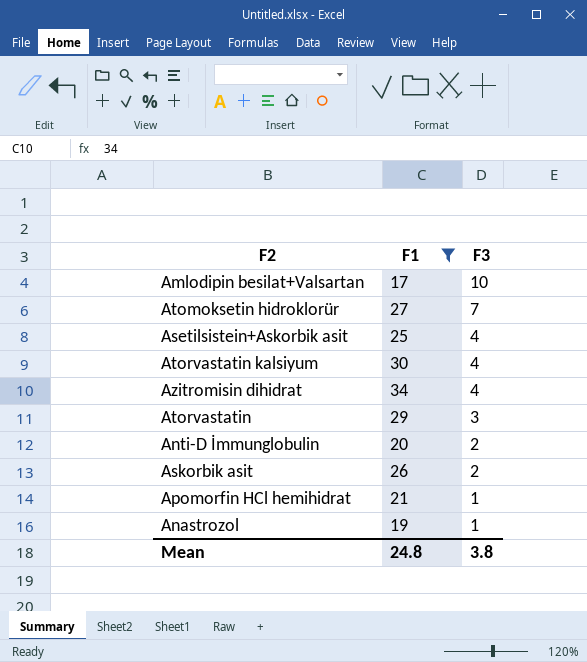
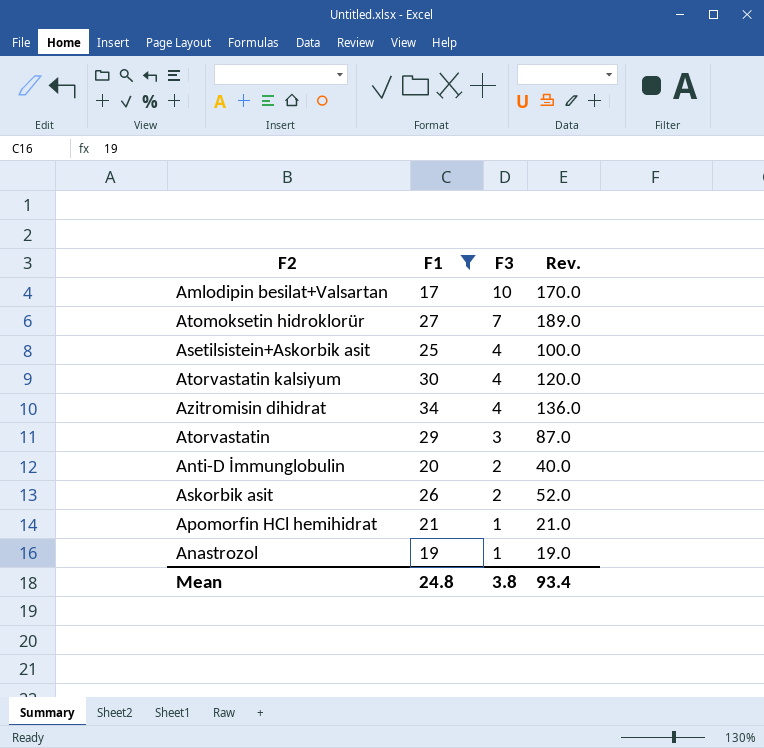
column Rev. | formula: none -> [F1] * [F3]

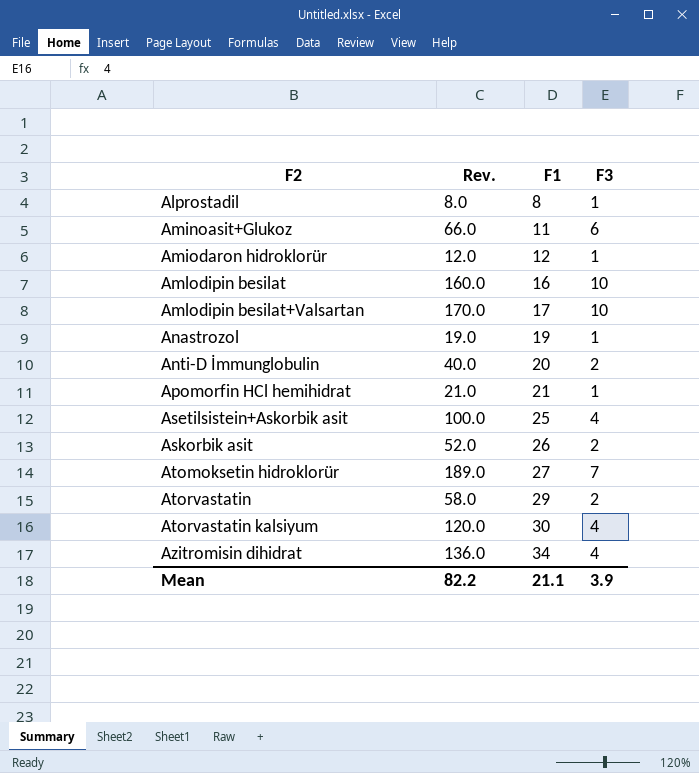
filter: F1 >= 17 -> none
row order: F3 descending -> F2 ascending
column Rev. | position: 4 -> 2
Atorvastatin | Rev.: 87.0 -> 58.0
Atorvastatin | F3: 3 -> 2
Mean | Rev.: 93.4 -> 82.2
Mean | F1: 24.8 -> 21.1
Mean | F3: 3.8 -> 3.9

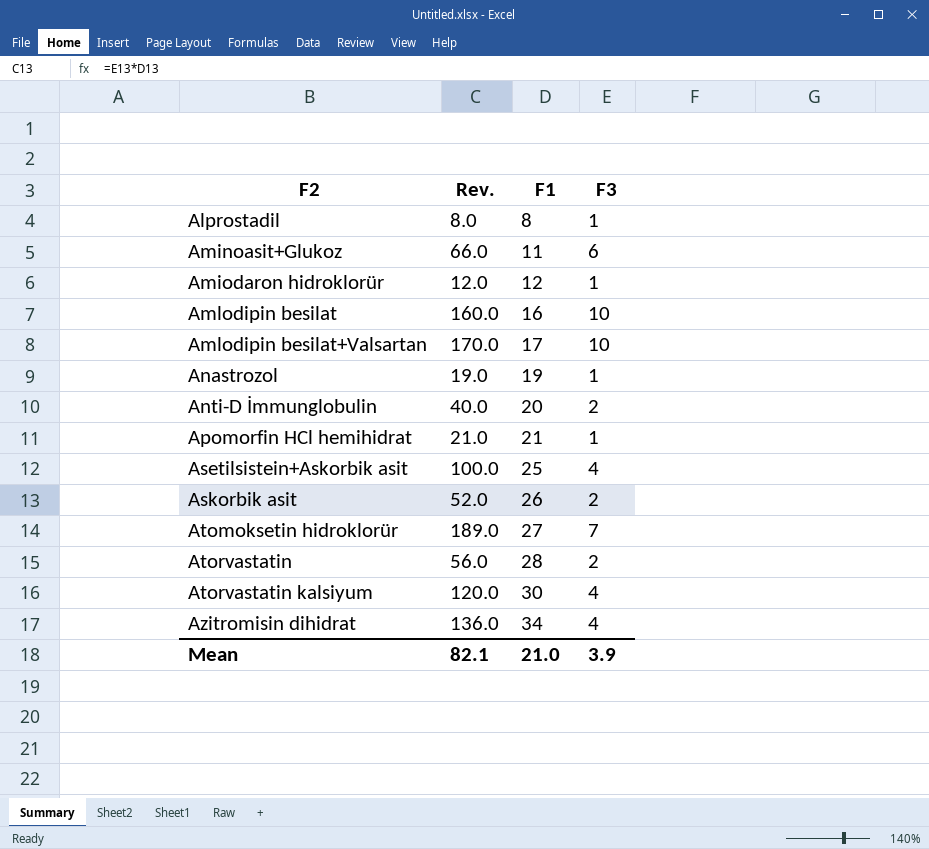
Atorvastatin | Rev.: 58.0 -> 56.0
Atorvastatin | F1: 29 -> 28
Mean | Rev.: 82.2 -> 82.1
Mean | F1: 21.1 -> 21.0

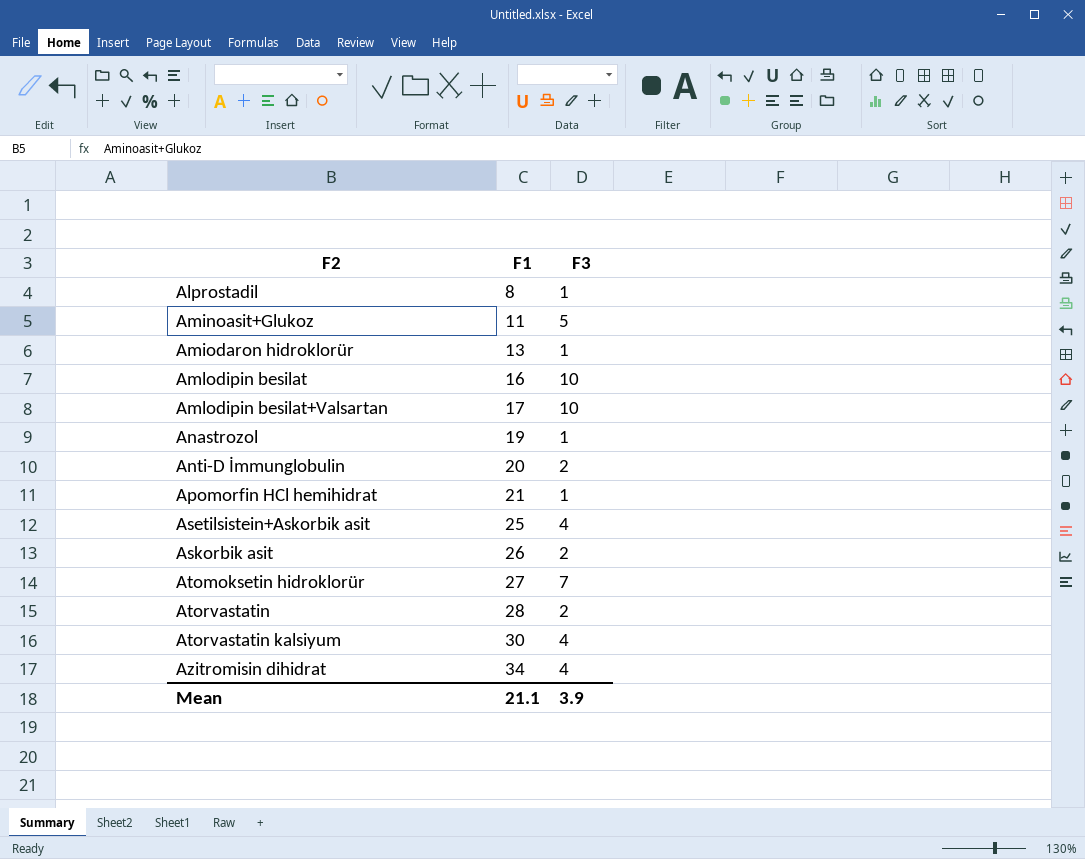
column Rev. | formula: [F1] * [F3] -> none
Aminoasit+Glukoz | F3: 6 -> 5
Amiodaron hidroklorür | F1: 12 -> 13
Mean | F1: 21.0 -> 21.1

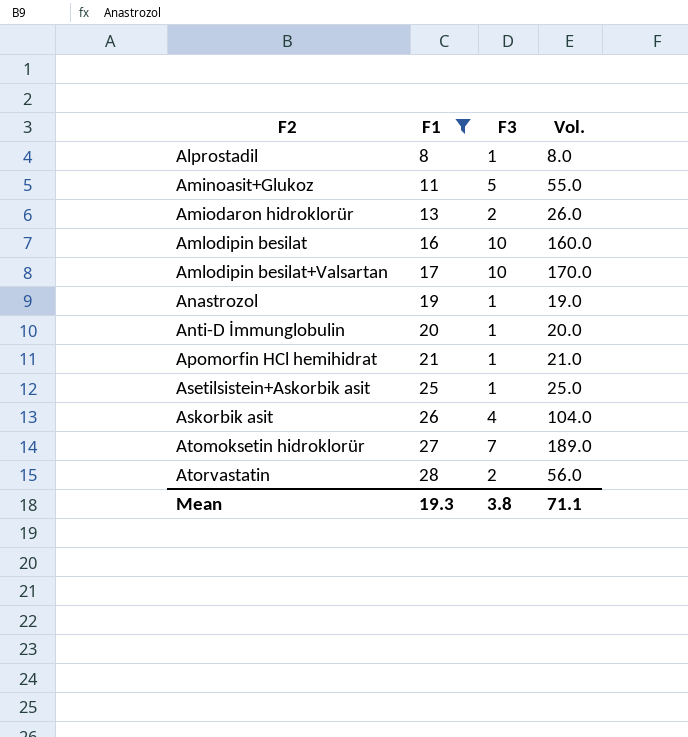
filter: none -> F1 <= 28
column Vol. | formula: none -> [F1] * [F3]
Amiodaron hidroklorür | F3: 1 -> 2
Anti-D İmmunglobulin | F3: 2 -> 1
Asetilsistein+Askorbik asit | F3: 4 -> 1
Askorbik asit | F3: 2 -> 4
Mean | F1: 21.1 -> 19.3
Mean | F3: 3.9 -> 3.8

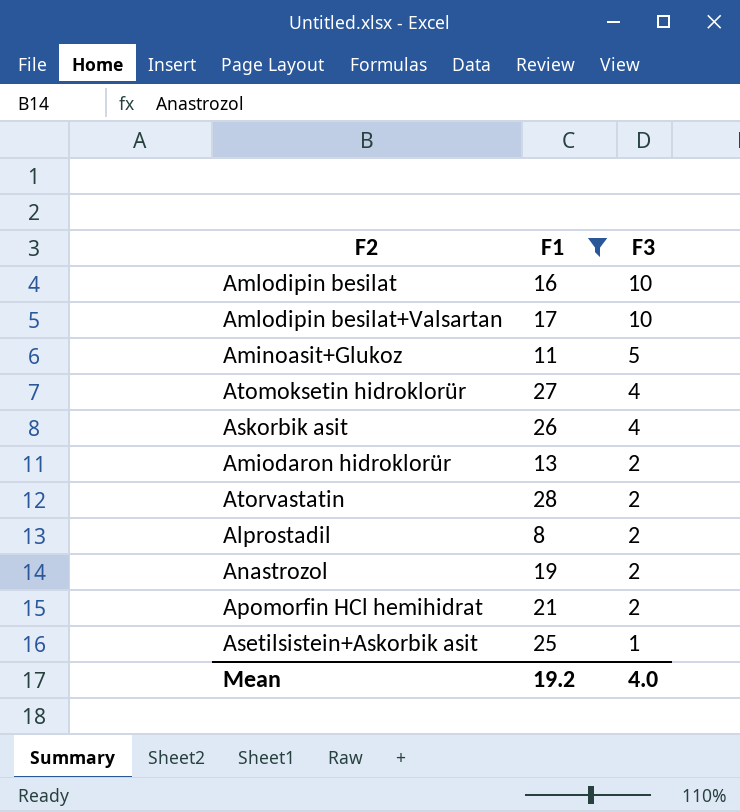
row order: F2 ascending -> F3 descending
column Vol. | formula: [F1] * [F3] -> none
row Anti-D İmmunglobulin: 20 | 1 | 20.0 -> none
Atomoksetin hidroklorür | F3: 7 -> 4
Alprostadil | F3: 1 -> 2
Anastrozol | F3: 1 -> 2
Apomorfin HCl hemihidrat | F3: 1 -> 2
Mean | F1: 19.3 -> 19.2
Mean | F3: 3.8 -> 4.0

